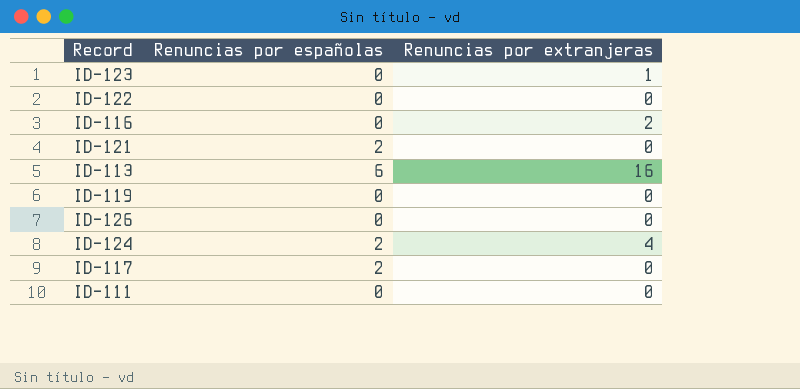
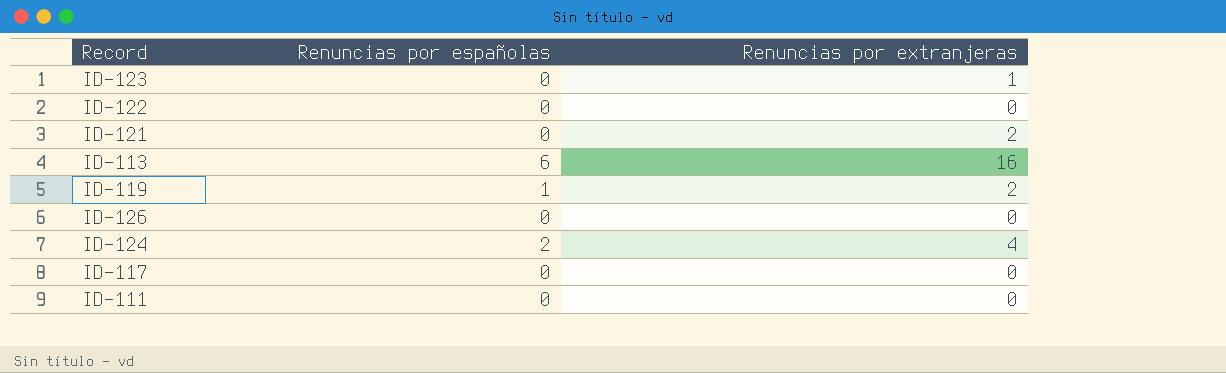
row ID-116: 0 | 2 -> none
ID-121 | Renuncias por españolas: 2 -> 0
ID-121 | Renuncias por extranjeras: 0 -> 2
ID-119 | Renuncias por españolas: 0 -> 1
ID-119 | Renuncias por extranjeras: 0 -> 2
ID-117 | Renuncias por españolas: 2 -> 0

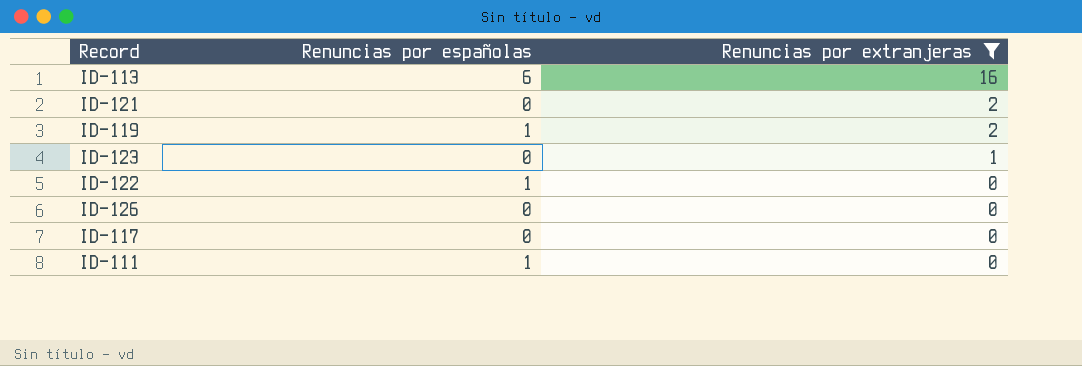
filter: none -> Renuncias por extranjeras != 4
row order: none -> Renuncias por extranjeras descending
ID-122 | Renuncias por españolas: 0 -> 1
ID-111 | Renuncias por españolas: 0 -> 1

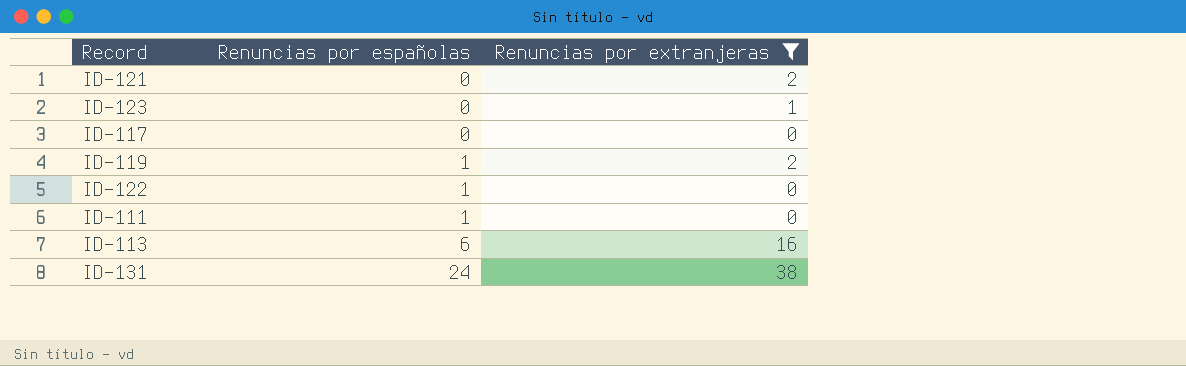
row order: Renuncias por extranjeras descending -> Renuncias por españolas ascending
row ID-126: 0 | 0 -> none
row ID-131: none -> 24 | 38

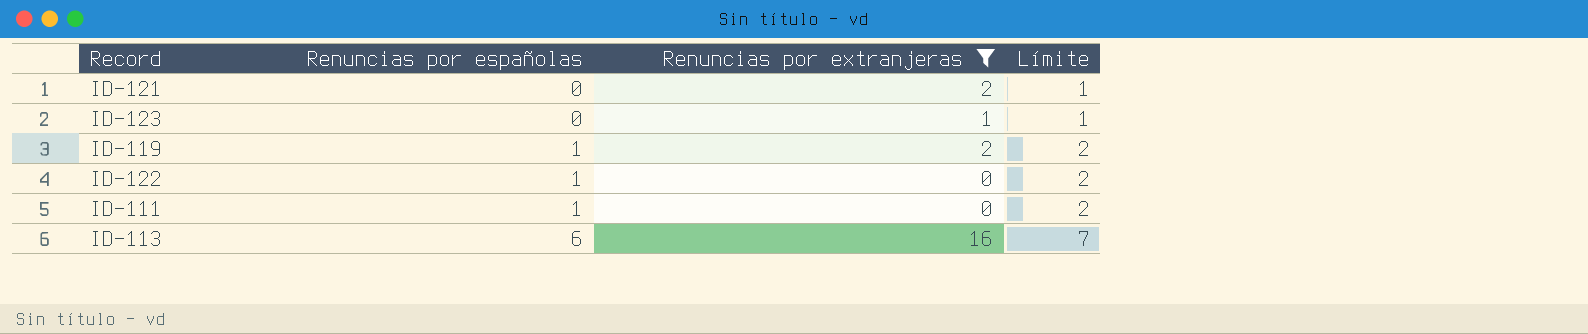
column Límite | formula: none -> [Renuncias por españolas] + 1
row ID-117: 0 | 0 -> none
row ID-131: 24 | 38 -> none

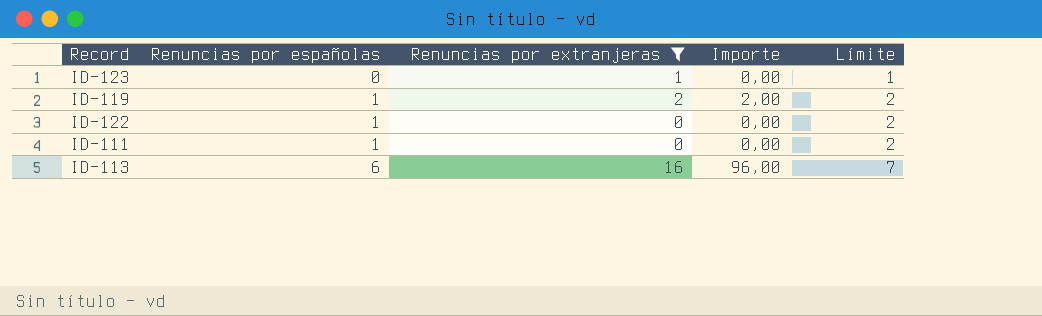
column Importe | formula: none -> [Renuncias por españolas] * [Renuncias por extranjeras]
row ID-121: 0 | 2 | 1 -> none

